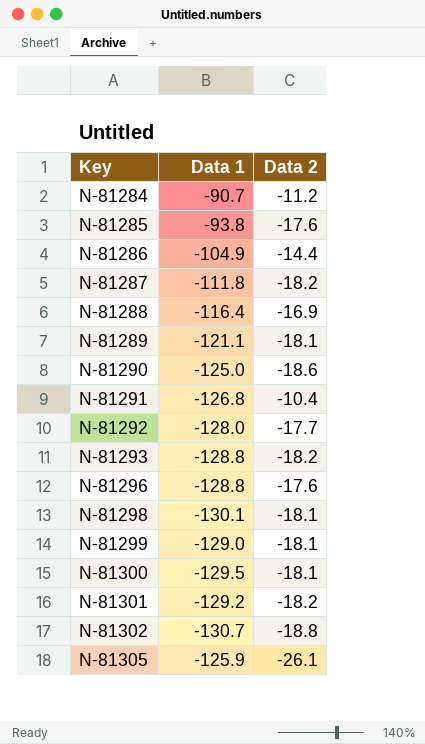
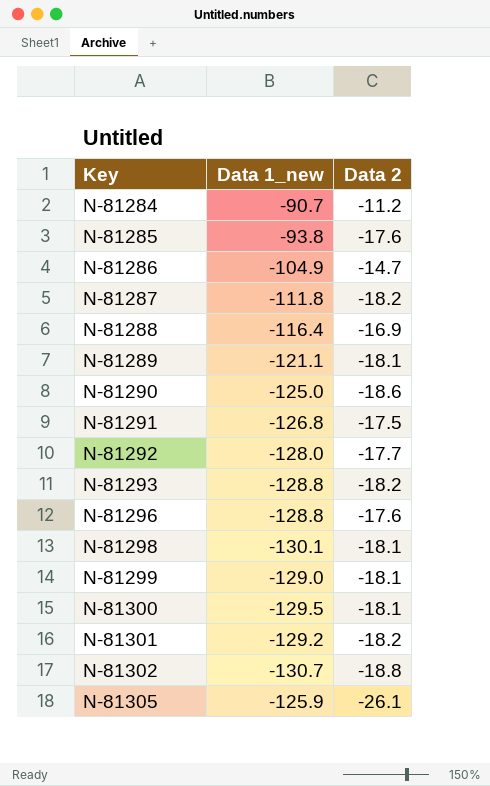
column name: Data 1 -> Data 1_new
N-81286 | Data 2: -14.4 -> -14.7
N-81291 | Data 2: -10.4 -> -17.5

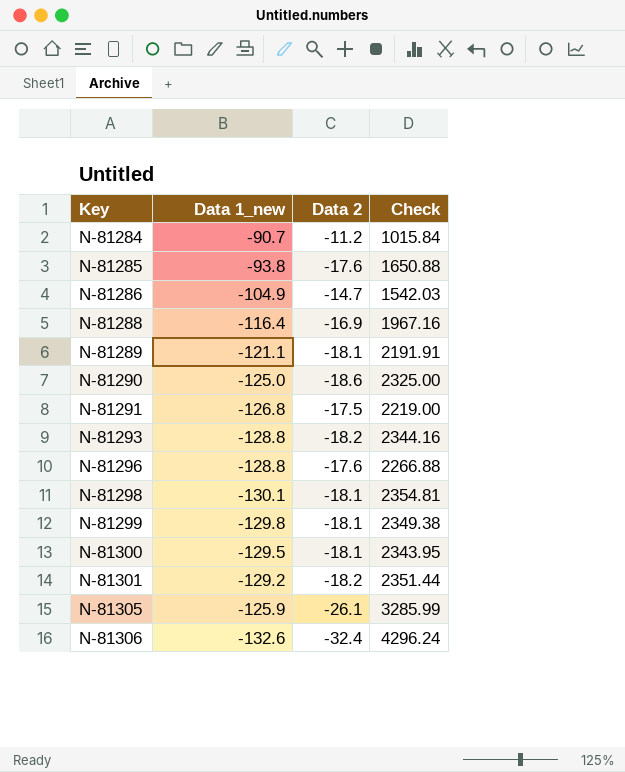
column Check | formula: none -> [Data 1_new] * [Data 2]
row N-81287: -111.8 | -18.2 -> none
row N-81292: -128.0 | -17.7 -> none
row N-81302: -130.7 | -18.8 -> none
N-81299 | Data 1_new: -129.0 -> -129.8
row N-81306: none -> -132.6 | -32.4 | 4296.24

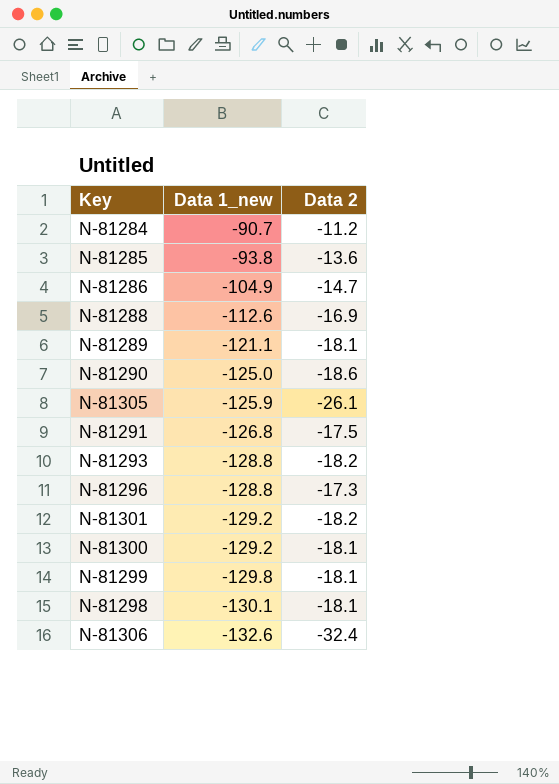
row order: Key ascending -> Data 1_new descending
column Check | formula: [Data 1_new] * [Data 2] -> none
N-81285 | Data 2: -17.6 -> -13.6
N-81288 | Data 1_new: -116.4 -> -112.6
N-81296 | Data 2: -17.6 -> -17.3
N-81300 | Data 1_new: -129.5 -> -129.2

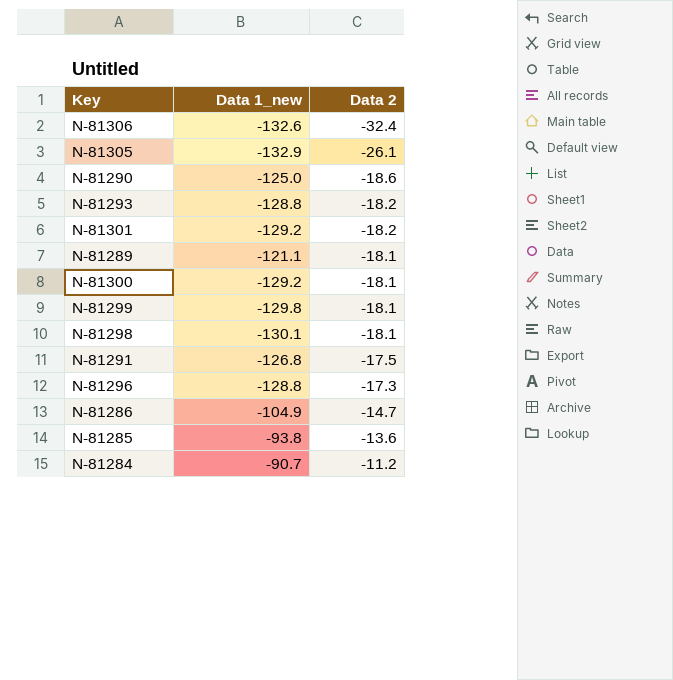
row order: Data 1_new descending -> Data 2 ascending
row N-81288: -112.6 | -16.9 -> none
N-81305 | Data 1_new: -125.9 -> -132.9

